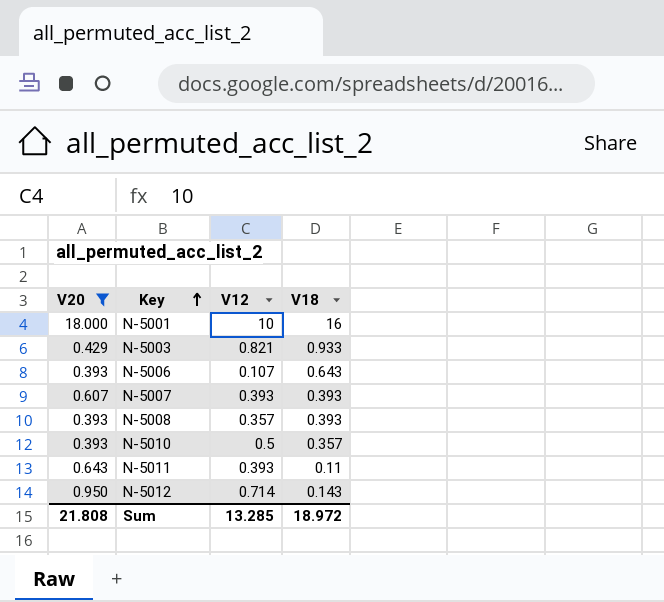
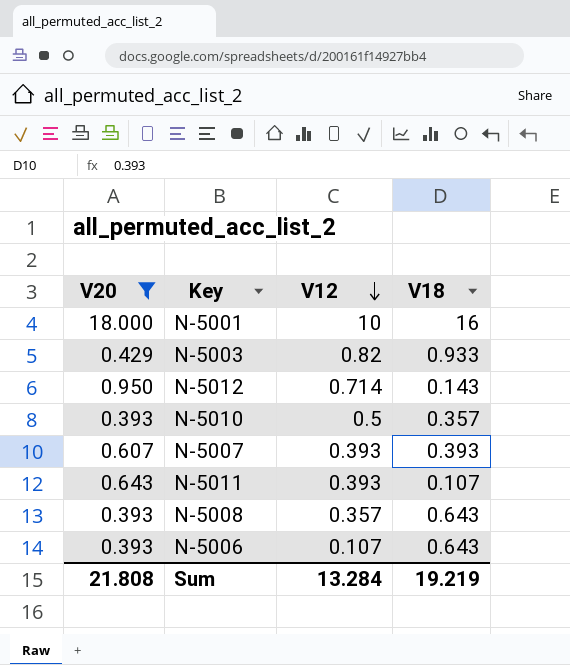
row order: Key ascending -> V12 descending
N-5003 | V12: 0.821 -> 0.82
N-5011 | V18: 0.11 -> 0.107
N-5008 | V18: 0.393 -> 0.643
Sum | V12: 13.285 -> 13.284
Sum | V18: 18.972 -> 19.219

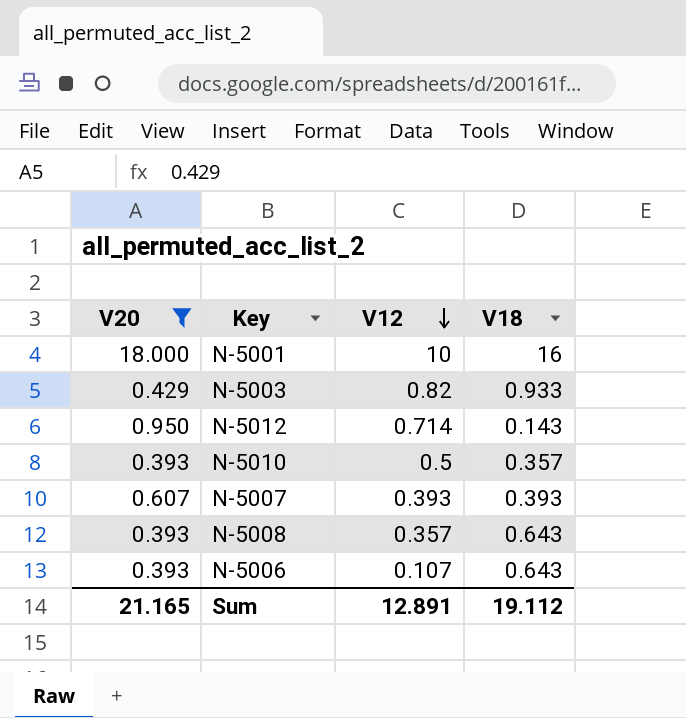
row N-5011: 0.643 | 0.393 | 0.107 -> none
Sum | V20: 21.808 -> 21.165
Sum | V12: 13.284 -> 12.891
Sum | V18: 19.219 -> 19.112

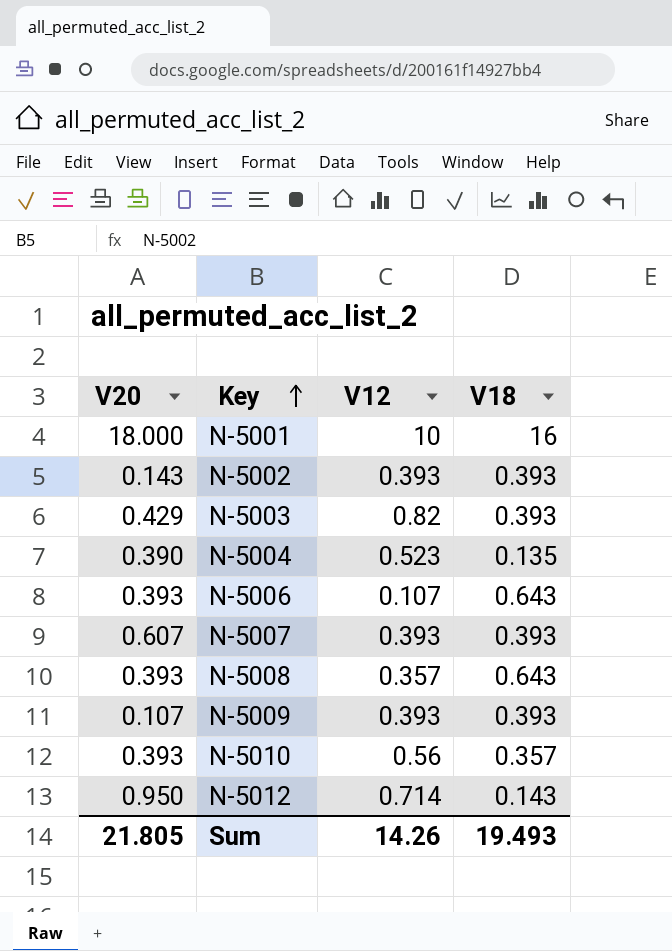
filter: V20 >= 0.393 -> none
row order: V12 descending -> Key ascending
N-5003 | V18: 0.933 -> 0.393
N-5010 | V12: 0.5 -> 0.56
Sum | V20: 21.165 -> 21.805
Sum | V12: 12.891 -> 14.26
Sum | V18: 19.112 -> 19.493

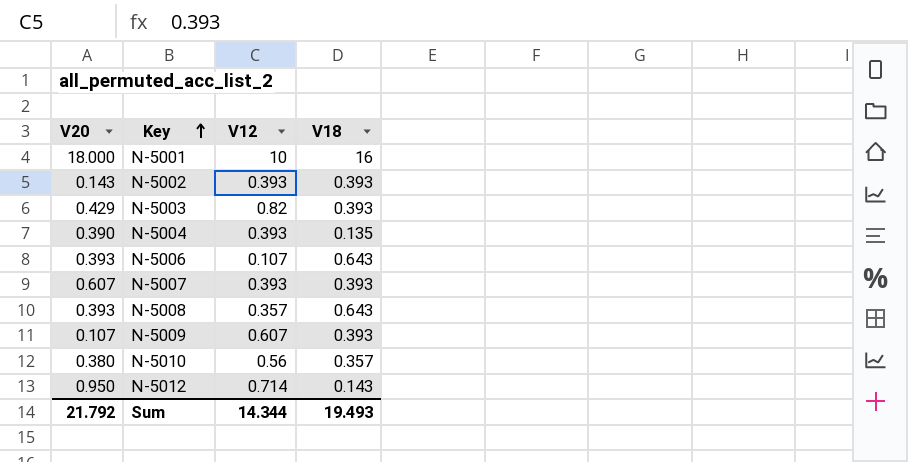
N-5004 | V12: 0.523 -> 0.393
N-5009 | V12: 0.393 -> 0.607
N-5010 | V20: 0.393 -> 0.380
Sum | V20: 21.805 -> 21.792
Sum | V12: 14.26 -> 14.344

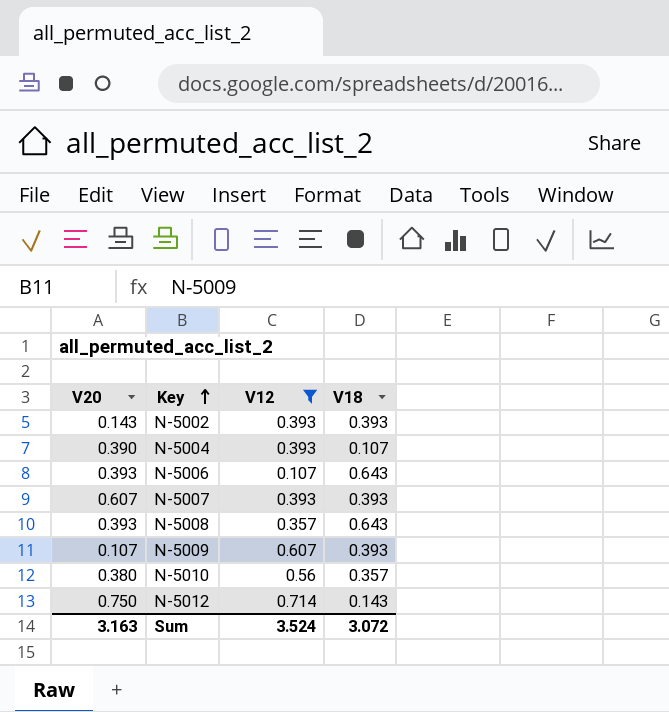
filter: none -> V12 <= 0.714
N-5004 | V18: 0.135 -> 0.107
N-5012 | V20: 0.950 -> 0.750
Sum | V20: 21.792 -> 3.163
Sum | V12: 14.344 -> 3.524
Sum | V18: 19.493 -> 3.072

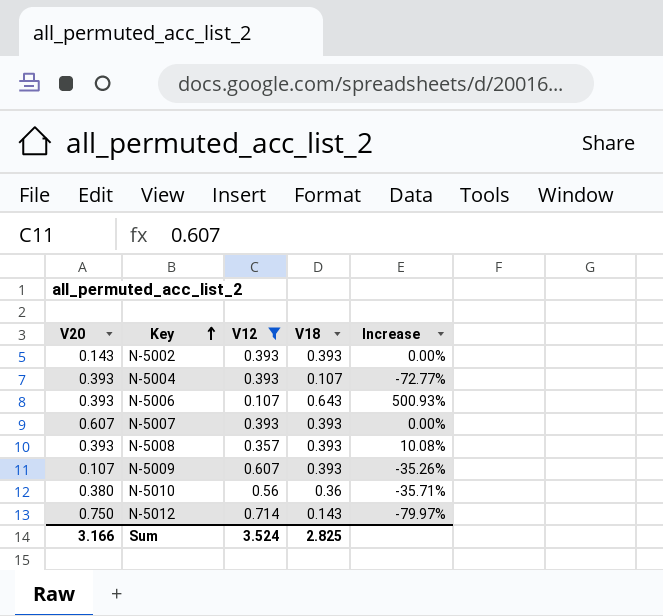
column Increase | formula: none -> ([V18] - [V12]) / [V12]
N-5004 | V20: 0.390 -> 0.393
N-5008 | V18: 0.643 -> 0.393
N-5010 | V18: 0.357 -> 0.36
Sum | V20: 3.163 -> 3.166
Sum | V18: 3.072 -> 2.825

